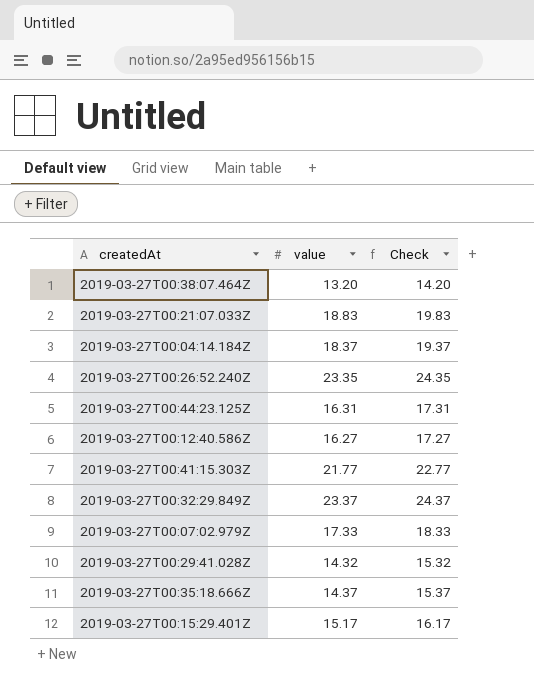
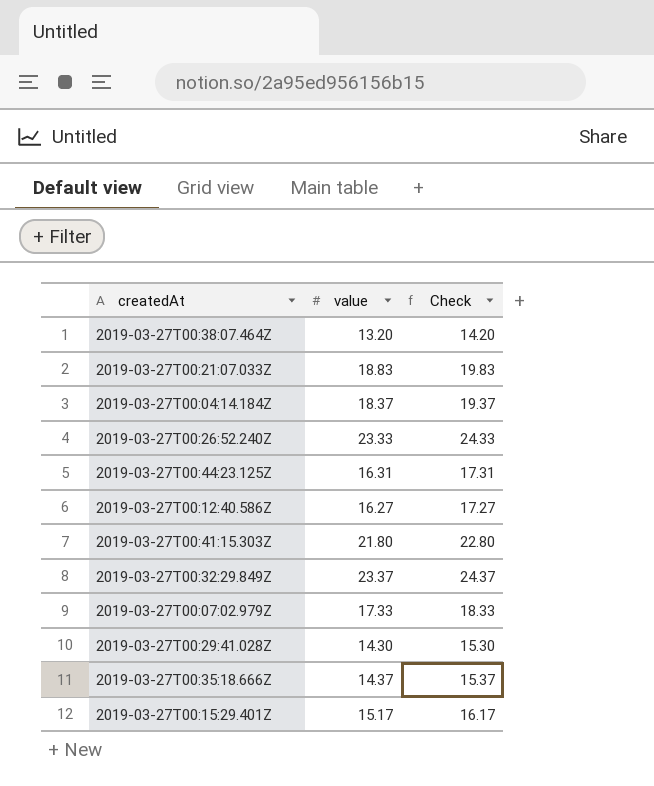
2019-03-27T00:26:52.240Z | value: 23.35 -> 23.33
2019-03-27T00:26:52.240Z | Check: 24.35 -> 24.33
2019-03-27T00:41:15.303Z | value: 21.77 -> 21.80
2019-03-27T00:41:15.303Z | Check: 22.77 -> 22.80
2019-03-27T00:29:41.028Z | value: 14.32 -> 14.30
2019-03-27T00:29:41.028Z | Check: 15.32 -> 15.30

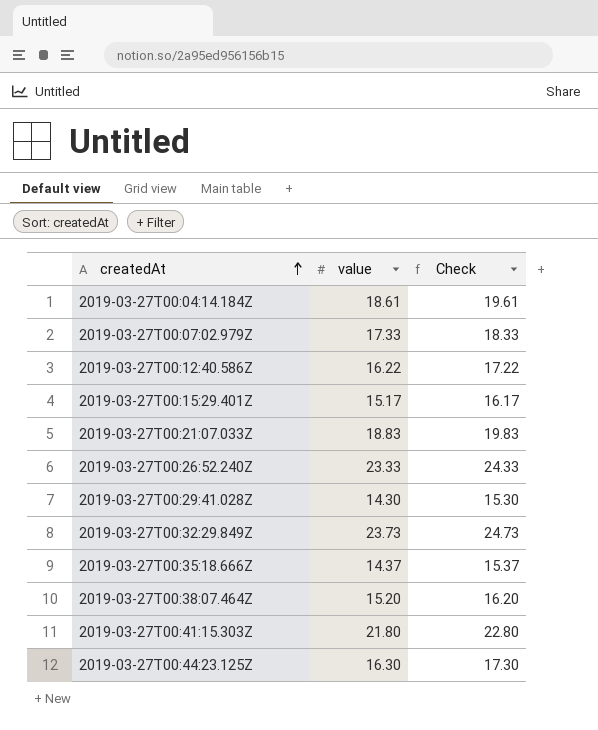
row order: none -> createdAt ascending
2019-03-27T00:04:14.184Z | value: 18.37 -> 18.61
2019-03-27T00:04:14.184Z | Check: 19.37 -> 19.61
2019-03-27T00:12:40.586Z | value: 16.27 -> 16.22
2019-03-27T00:12:40.586Z | Check: 17.27 -> 17.22
2019-03-27T00:32:29.849Z | value: 23.37 -> 23.73
2019-03-27T00:32:29.849Z | Check: 24.37 -> 24.73
2019-03-27T00:38:07.464Z | value: 13.20 -> 15.20
2019-03-27T00:38:07.464Z | Check: 14.20 -> 16.20
2019-03-27T00:44:23.125Z | value: 16.31 -> 16.30
2019-03-27T00:44:23.125Z | Check: 17.31 -> 17.30

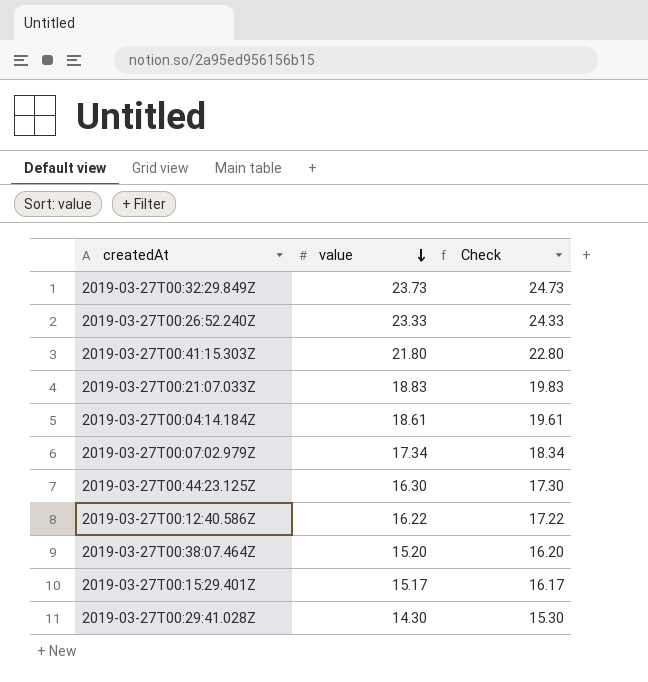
row order: createdAt ascending -> value descending
row 2019-03-27T00:35:18.666Z: 14.37 | 15.37 -> none
2019-03-27T00:07:02.979Z | value: 17.33 -> 17.34
2019-03-27T00:07:02.979Z | Check: 18.33 -> 18.34

